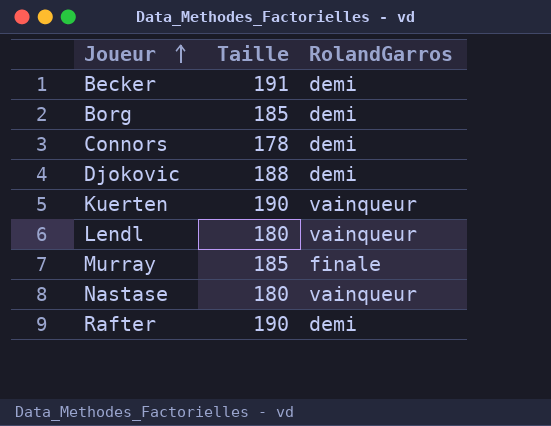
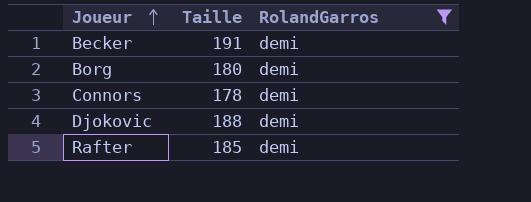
filter: none -> RolandGarros = demi
Borg | Taille: 185 -> 180
Rafter | Taille: 190 -> 185

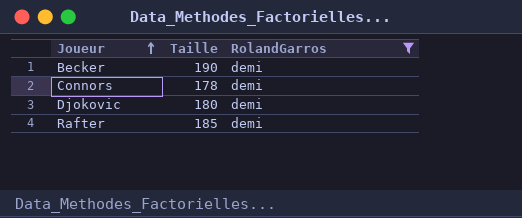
row Borg: 180 | demi -> none
Becker | Taille: 191 -> 190
Djokovic | Taille: 188 -> 180

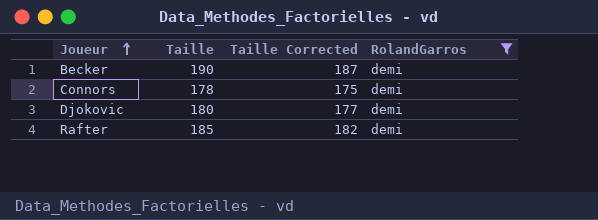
column Taille Corrected | formula: none -> [Taille] - 3

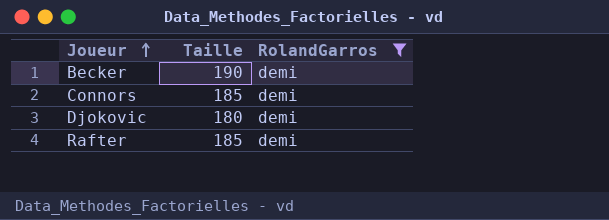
column Taille Corrected | formula: [Taille] - 3 -> none
Connors | Taille: 178 -> 185

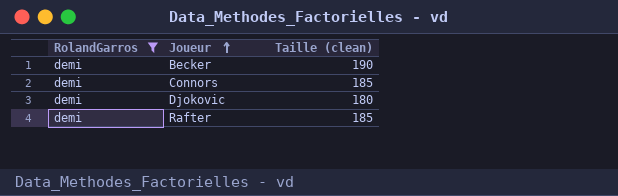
column RolandGarros | position: 3 -> 1
column name: Taille -> Taille (clean)

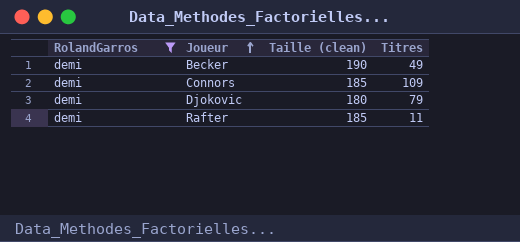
column Titres | position: none -> 4

